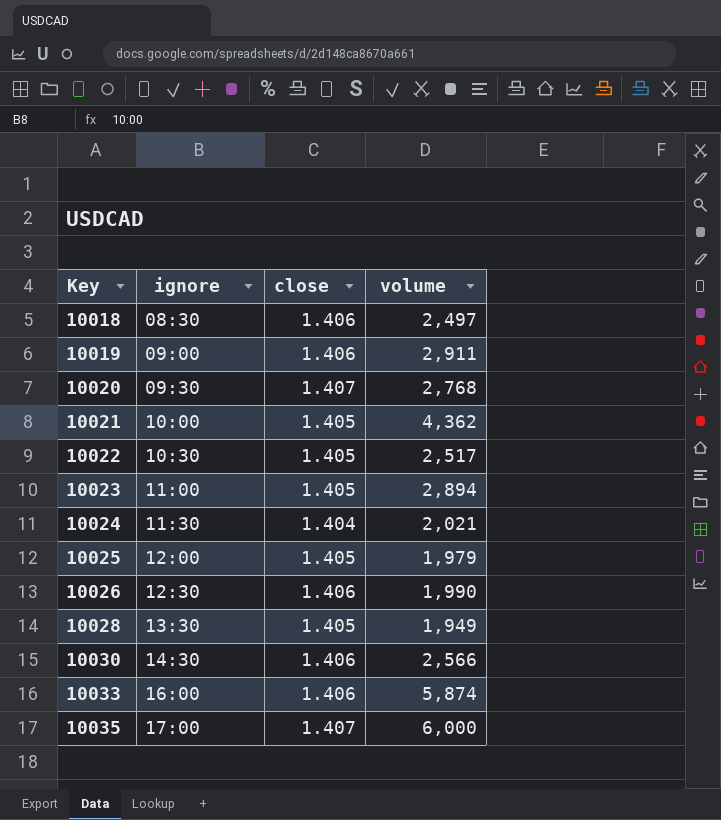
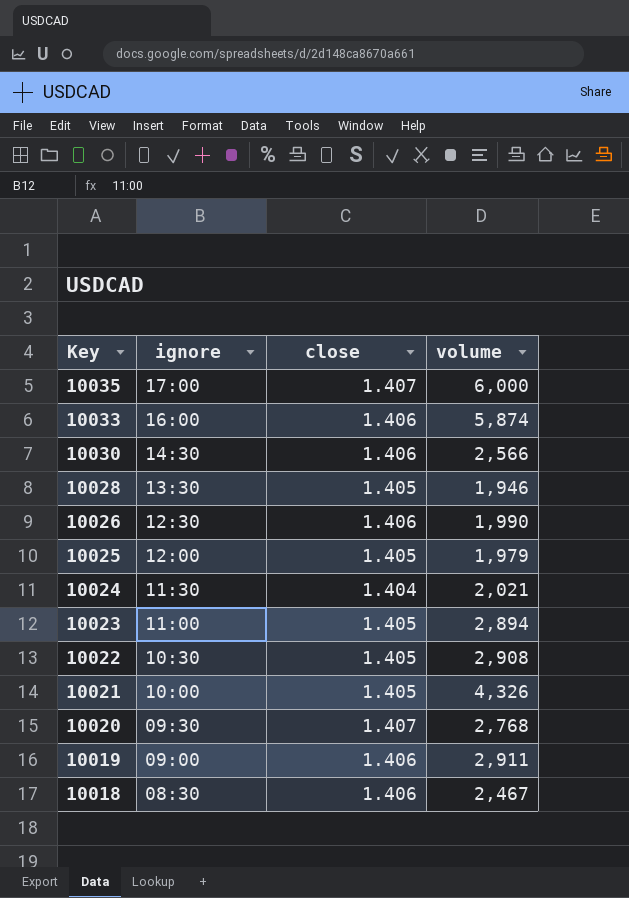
row order: Key ascending -> Key descending
10028 | volume: 1,949 -> 1,946
10022 | volume: 2,517 -> 2,908
10021 | volume: 4,362 -> 4,326
10018 | volume: 2,497 -> 2,467

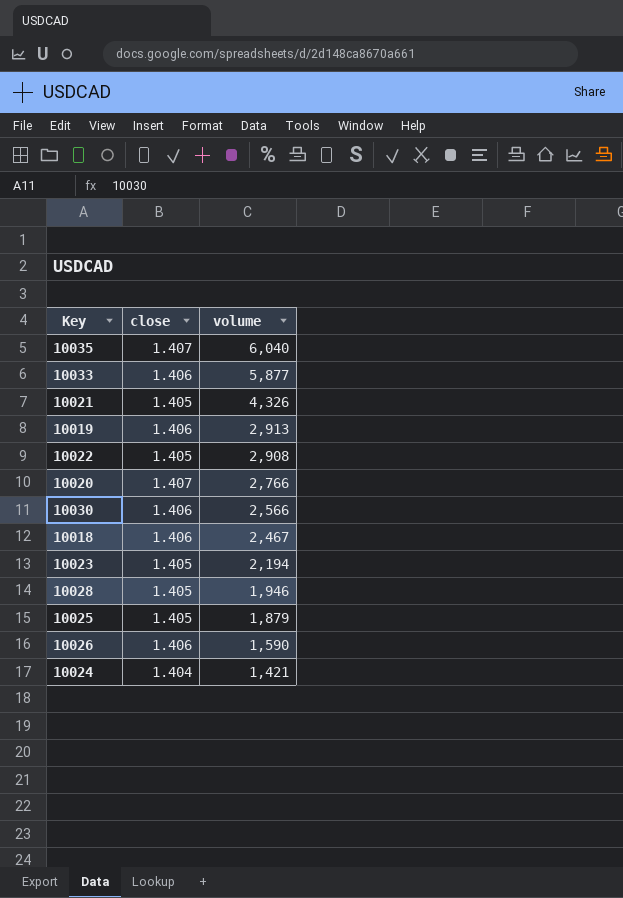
row order: Key descending -> volume descending
column ignore | position: 2 -> none
10035 | volume: 6,000 -> 6,040
10033 | volume: 5,874 -> 5,877
10019 | volume: 2,911 -> 2,913
10020 | volume: 2,768 -> 2,766
10023 | volume: 2,894 -> 2,194
10025 | volume: 1,979 -> 1,879
10026 | volume: 1,990 -> 1,590
10024 | volume: 2,021 -> 1,421

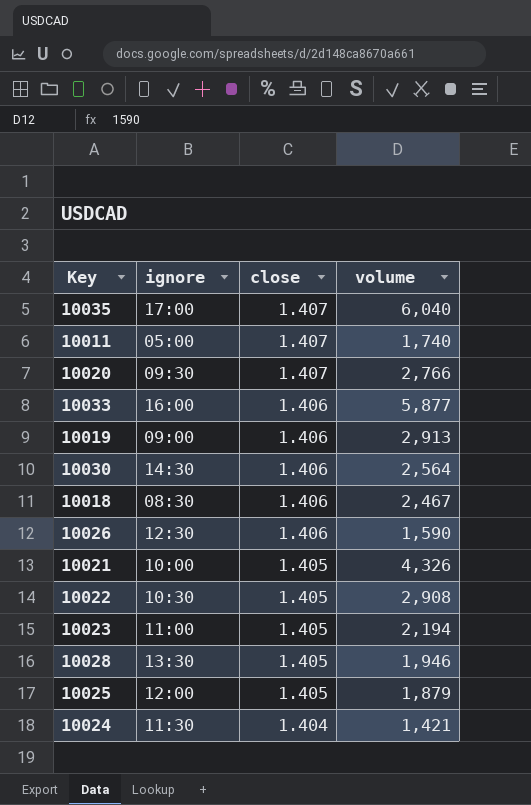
row order: volume descending -> close descending
column ignore | position: none -> 2
row 10011: none -> 05:00 | 1.407 | 1,740
10030 | volume: 2,566 -> 2,564

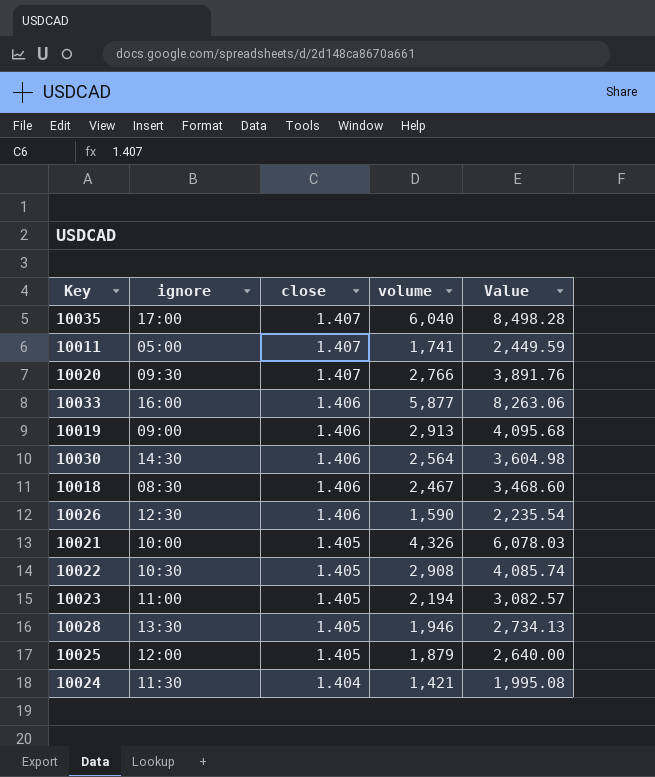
column Value | formula: none -> [close] * [volume]
10011 | volume: 1,740 -> 1,741

